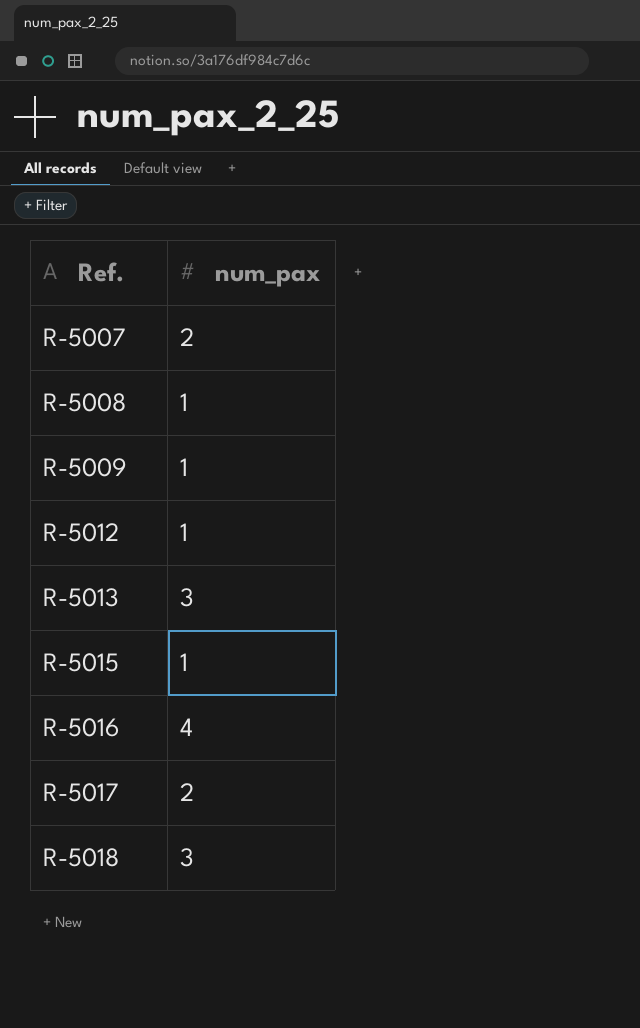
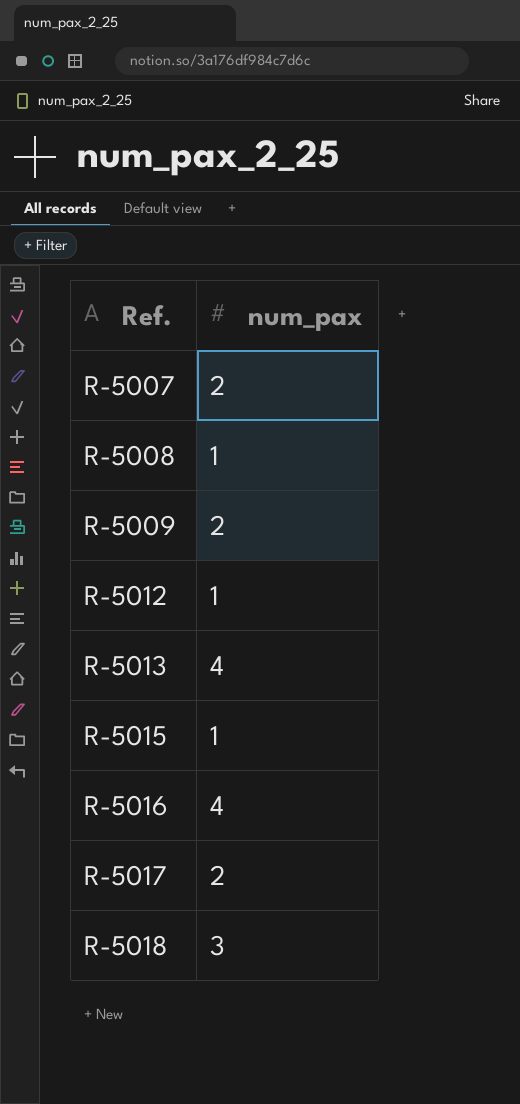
R-5009 | num_pax: 1 -> 2
R-5013 | num_pax: 3 -> 4

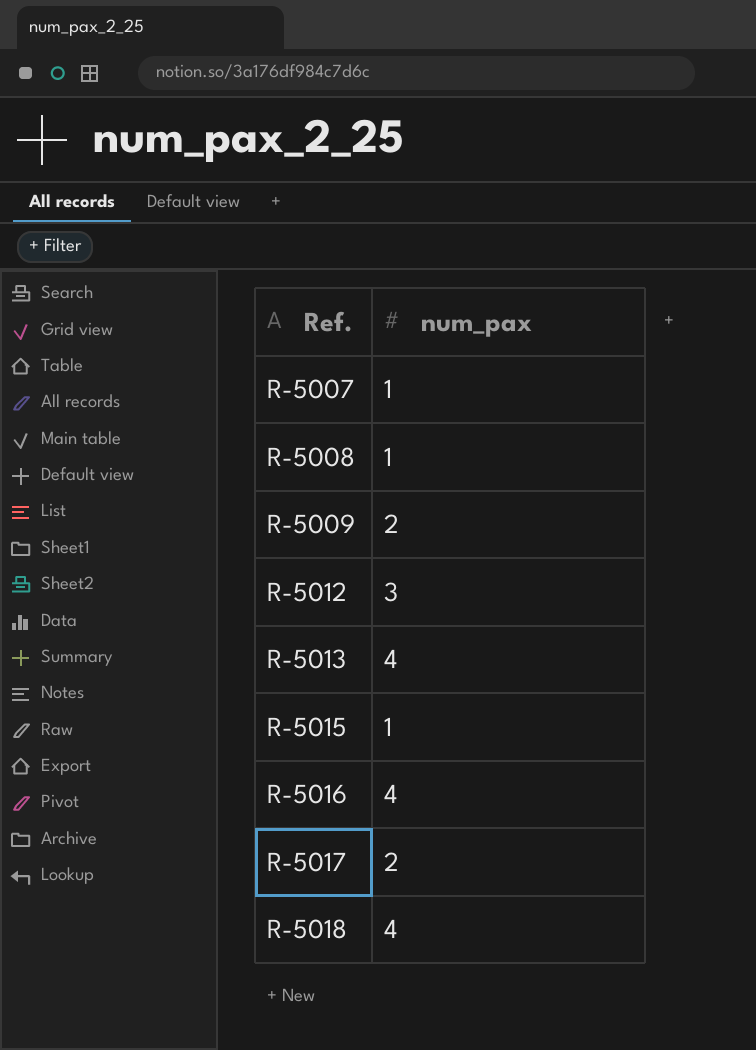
R-5007 | num_pax: 2 -> 1
R-5012 | num_pax: 1 -> 3
R-5018 | num_pax: 3 -> 4

